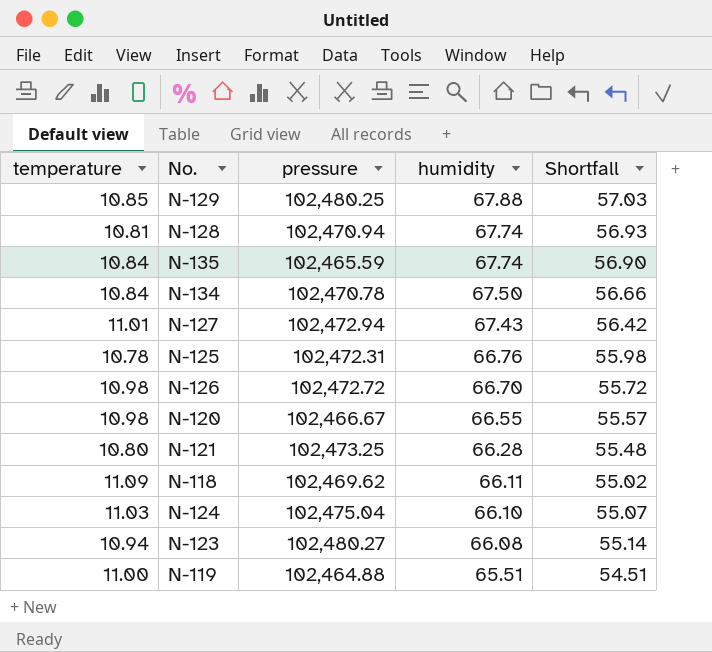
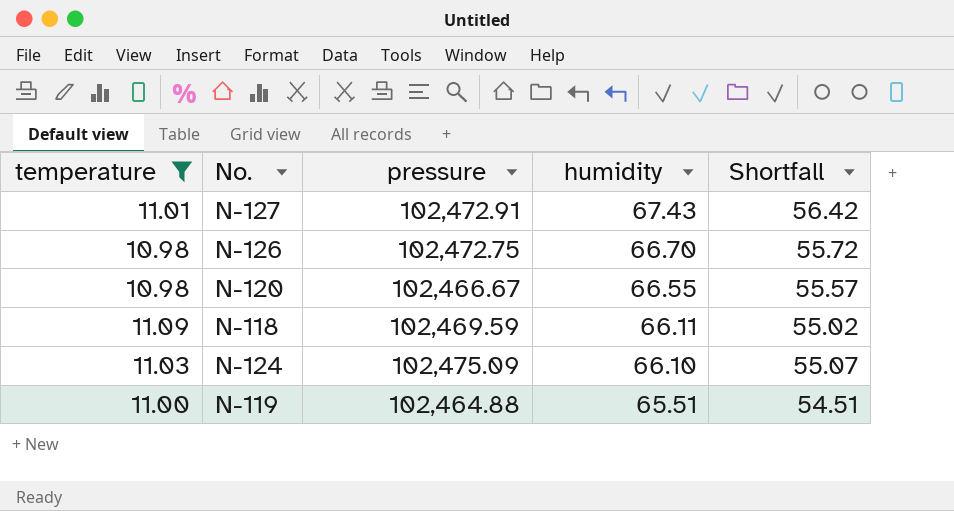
filter: none -> temperature >= 10.98
N-127 | pressure: 102,472.94 -> 102,472.91
N-126 | pressure: 102,472.72 -> 102,472.75
N-118 | pressure: 102,469.62 -> 102,469.59
N-124 | pressure: 102,475.04 -> 102,475.09

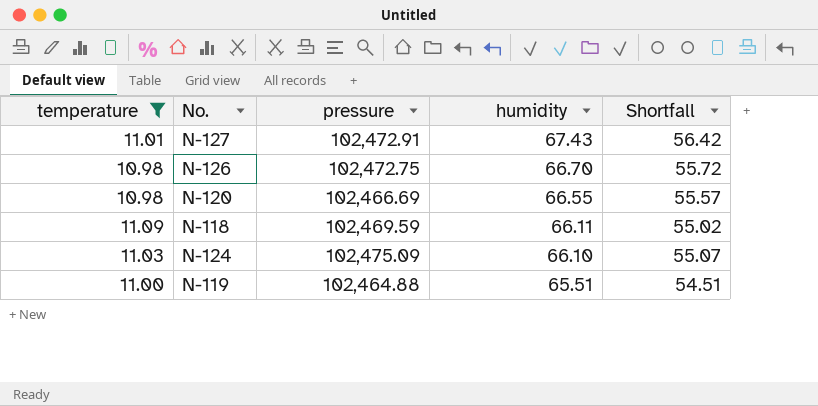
N-120 | pressure: 102,466.67 -> 102,466.69

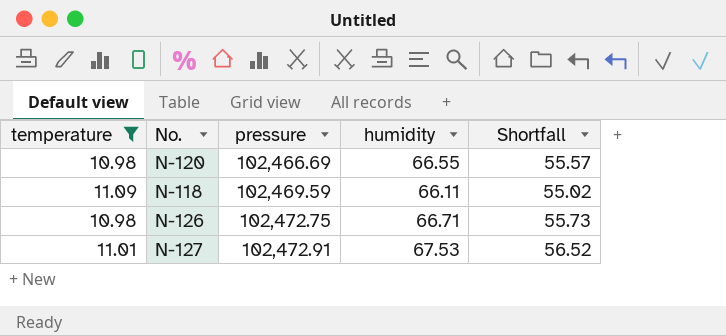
row order: humidity descending -> pressure ascending
row N-124: 11.03 | 102,475.09 | 66.10 | 55.07 -> none
row N-119: 11.00 | 102,464.88 | 65.51 | 54.51 -> none
N-126 | humidity: 66.70 -> 66.71
N-126 | Shortfall: 55.72 -> 55.73
N-127 | humidity: 67.43 -> 67.53
N-127 | Shortfall: 56.42 -> 56.52

